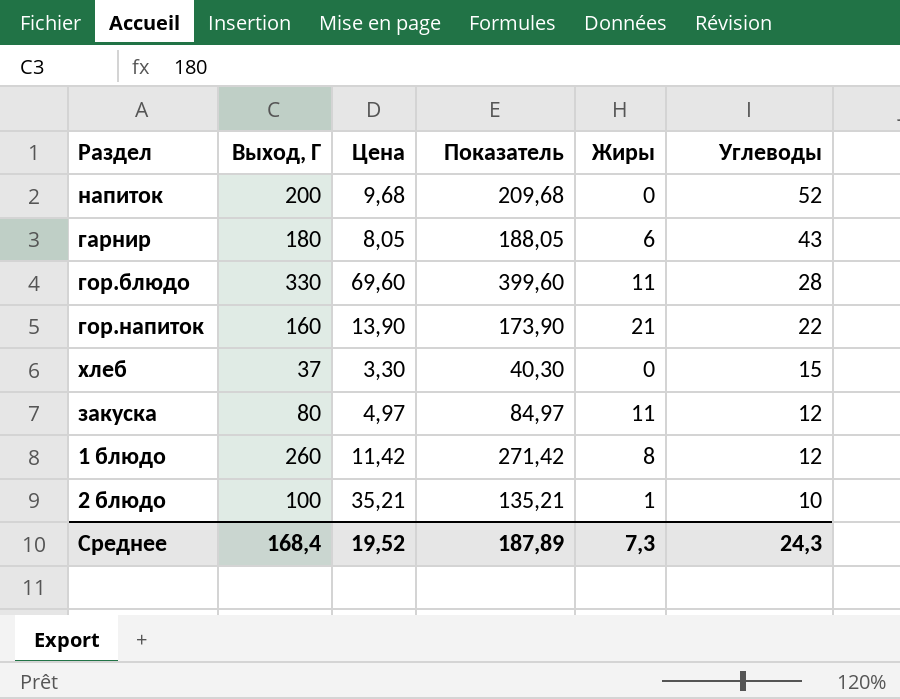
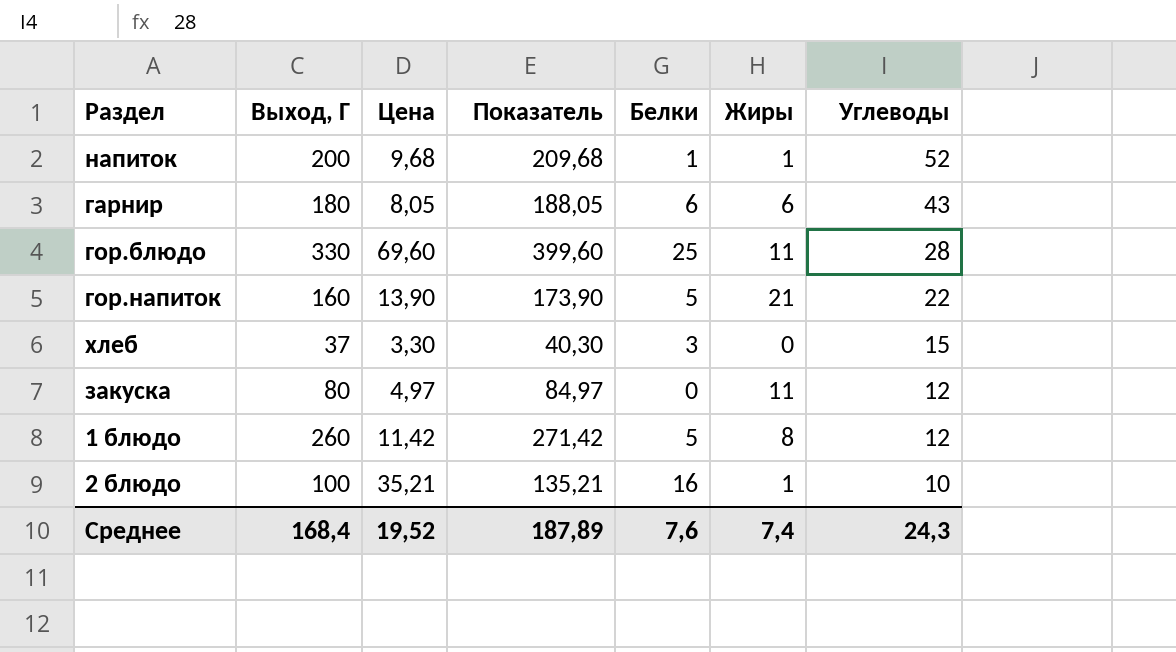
column Белки | position: none -> 5
напиток | Жиры: 0 -> 1
Среднее | Жиры: 7,3 -> 7,4

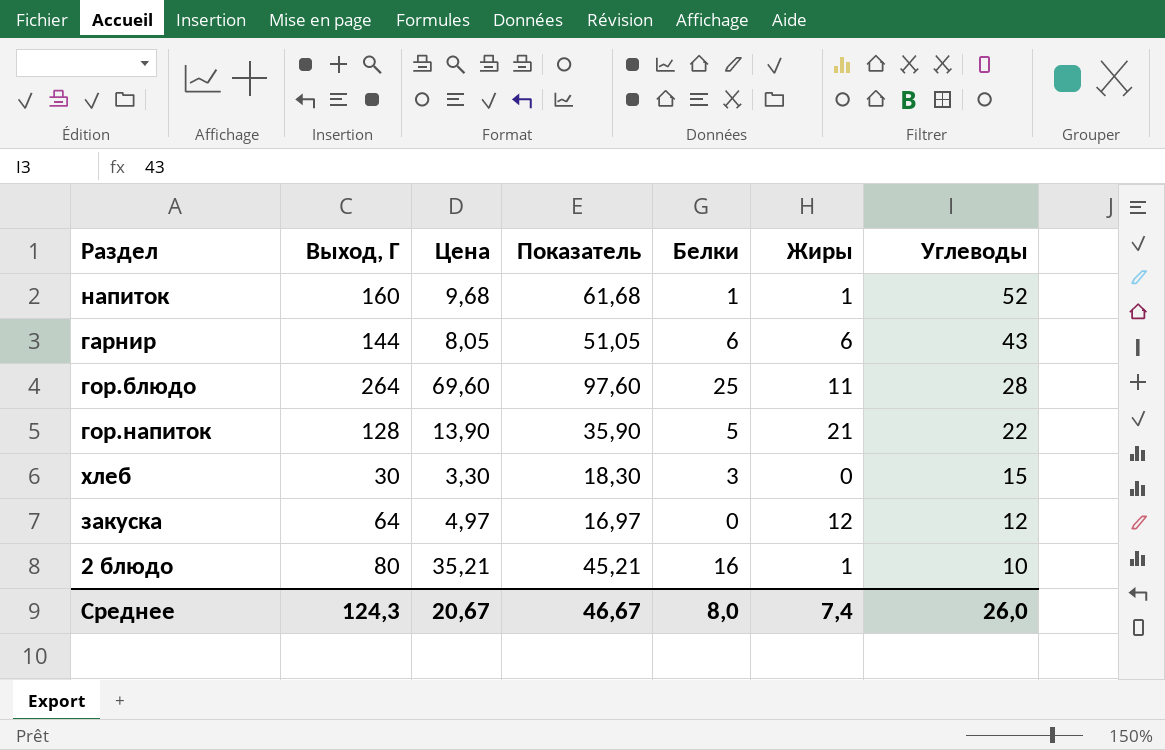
column Показатель | formula: [Выход, Г] + [Цена] -> [Цена] + [Углеводы]
row 1 блюдо: 260 | 11,42 | 271,42 | 5 | 8 | 12 -> none
напиток | Выход, Г: 200 -> 160
гарнир | Выход, Г: 180 -> 144
гор.блюдо | Выход, Г: 330 -> 264
гор.напиток | Выход, Г: 160 -> 128
хлеб | Выход, Г: 37 -> 30
закуска | Выход, Г: 80 -> 64
закуска | Жиры: 11 -> 12
2 блюдо | Выход, Г: 100 -> 80
Среднее | Выход, Г: 168,4 -> 124,3
Среднее | Цена: 19,52 -> 20,67
Среднее | Показатель: 187,89 -> 46,67
Среднее | Белки: 7,6 -> 8,0
Среднее | Углеводы: 24,3 -> 26,0

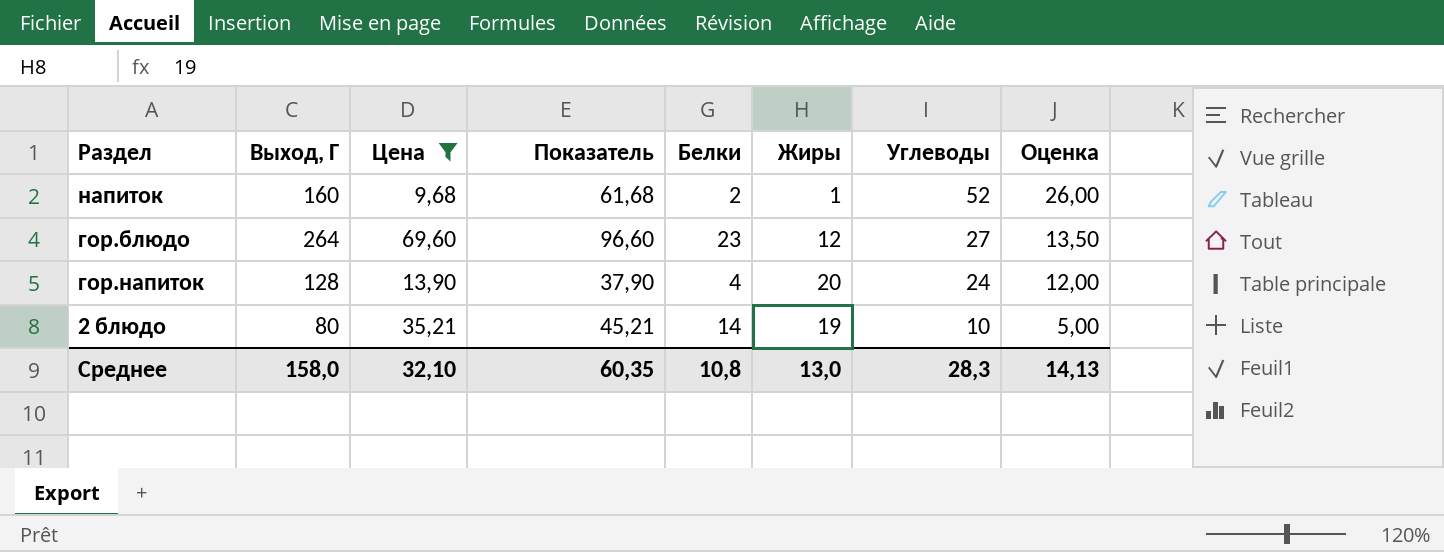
filter: none -> Цена >= 9,68
column Оценка | formula: none -> [Углеводы] * 0,5
напиток | Белки: 1 -> 2
гор.блюдо | Показатель: 97,60 -> 96,60
гор.блюдо | Белки: 25 -> 23
гор.блюдо | Жиры: 11 -> 12
гор.блюдо | Углеводы: 28 -> 27
гор.напиток | Показатель: 35,90 -> 37,90
гор.напиток | Белки: 5 -> 4
гор.напиток | Жиры: 21 -> 20
гор.напиток | Углеводы: 22 -> 24
2 блюдо | Белки: 16 -> 14
2 блюдо | Жиры: 1 -> 19
Среднее | Выход, Г: 124,3 -> 158,0
Среднее | Цена: 20,67 -> 32,10
Среднее | Показатель: 46,67 -> 60,35
Среднее | Белки: 8,0 -> 10,8
Среднее | Жиры: 7,4 -> 13,0
Среднее | Углеводы: 26,0 -> 28,3

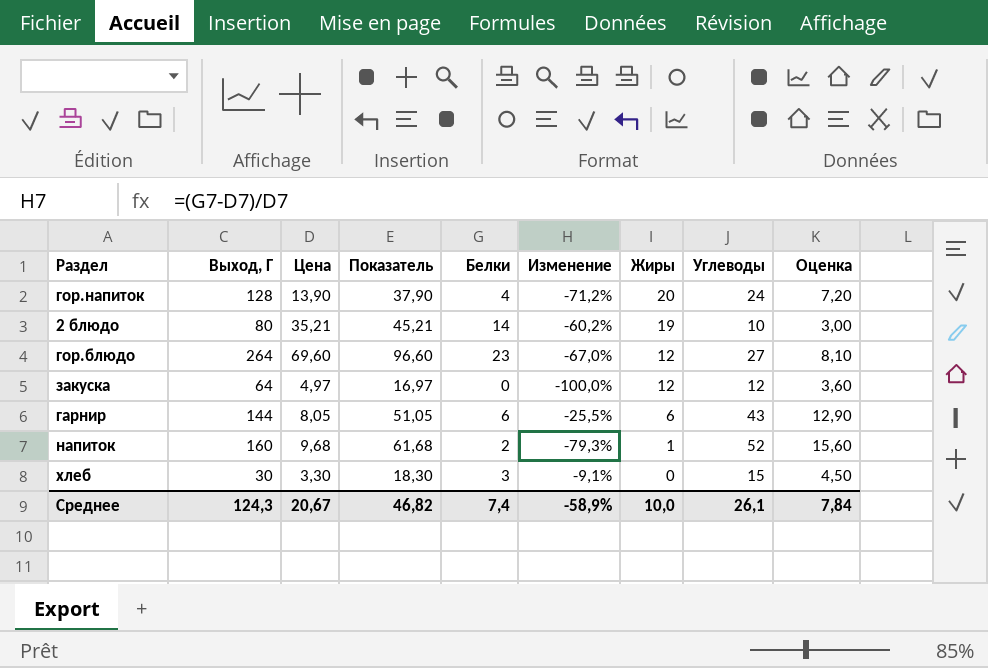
filter: Цена >= 9,68 -> none
row order: Углеводы descending -> Жиры descending
column Изменение | formula: none -> ([Белки] - [Цена]) / [Цена]
column Оценка | formula: [Углеводы] * 0,5 -> [Углеводы] * 0,3
Среднее | Выход, Г: 158,0 -> 124,3
Среднее | Цена: 32,10 -> 20,67
Среднее | Показатель: 60,35 -> 46,82
Среднее | Белки: 10,8 -> 7,4
Среднее | Жиры: 13,0 -> 10,0
Среднее | Углеводы: 28,3 -> 26,1
Среднее | Оценка: 14,13 -> 7,84

